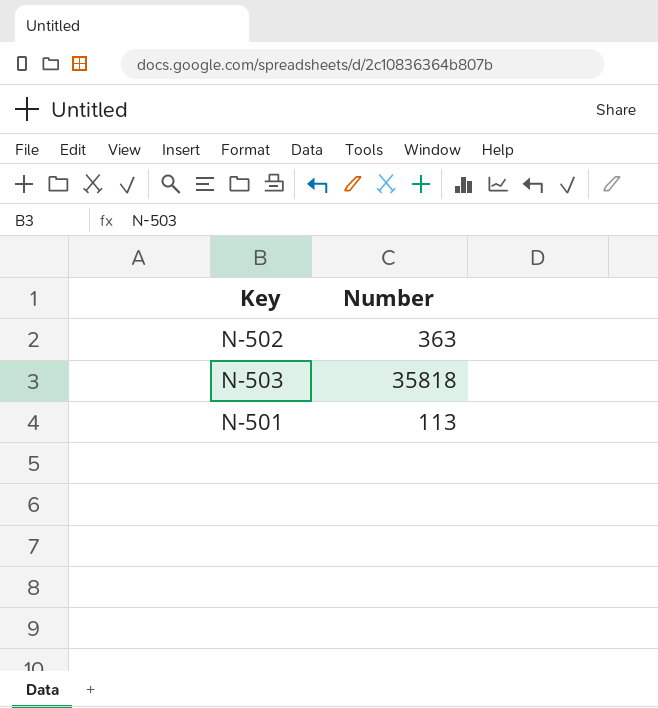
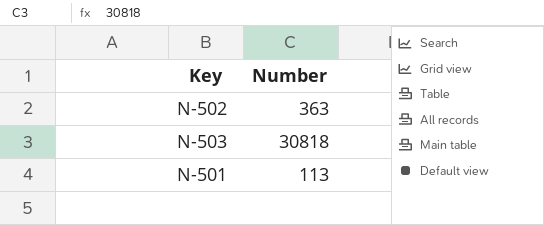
N-503 | Number: 35818 -> 30818

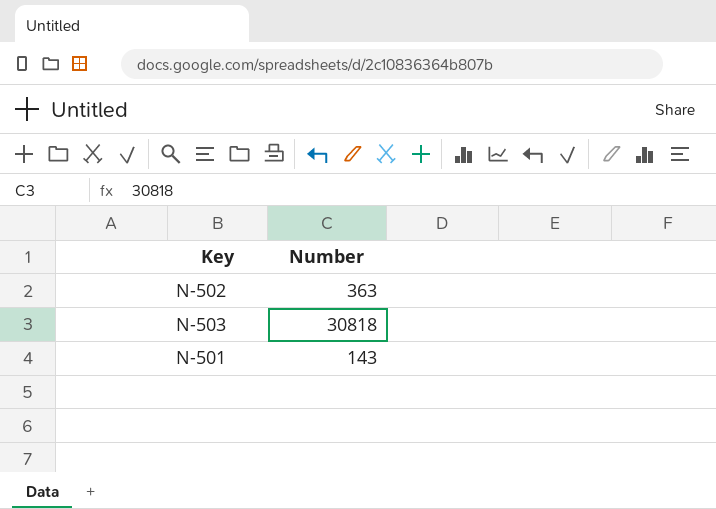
N-501 | Number: 113 -> 143

